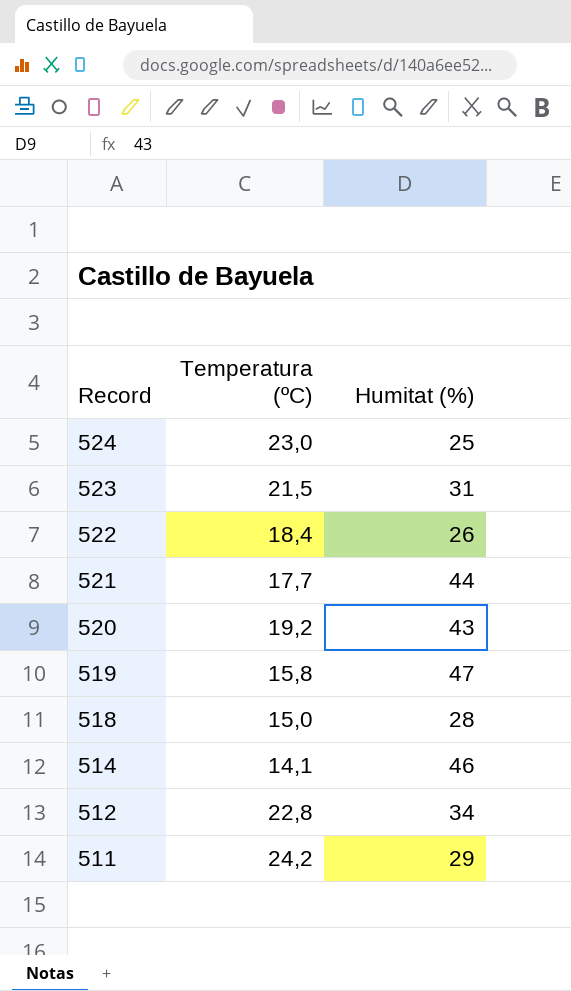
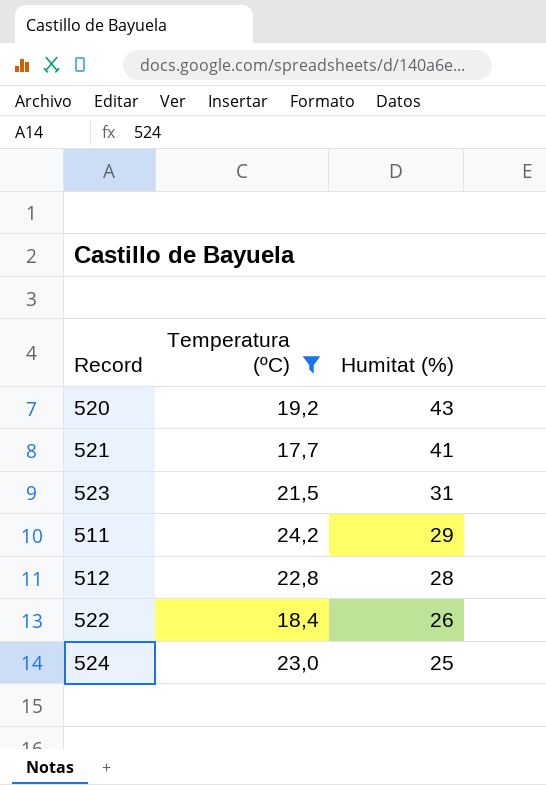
filter: none -> Temperatura (ºC) >= 17,7
row order: Record descending -> Humitat (%) descending
521 | Humitat (%): 44 -> 41
512 | Humitat (%): 34 -> 28

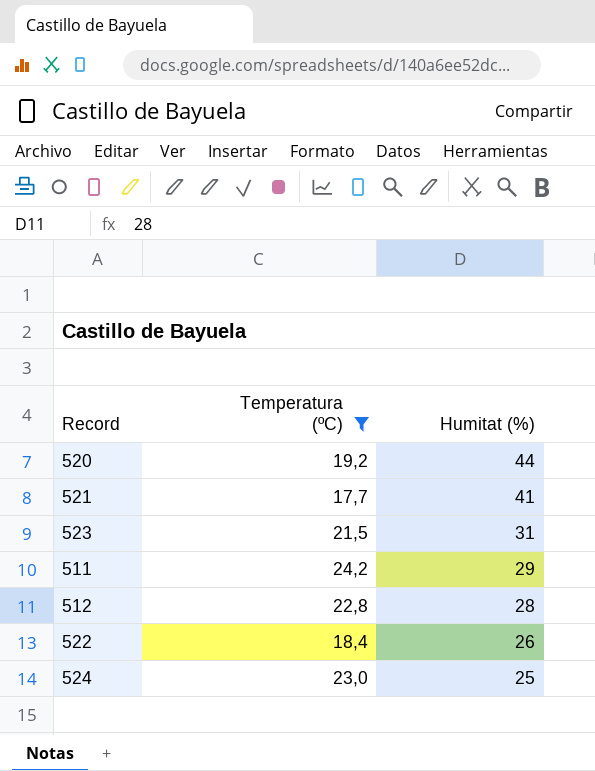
520 | Humitat (%): 43 -> 44

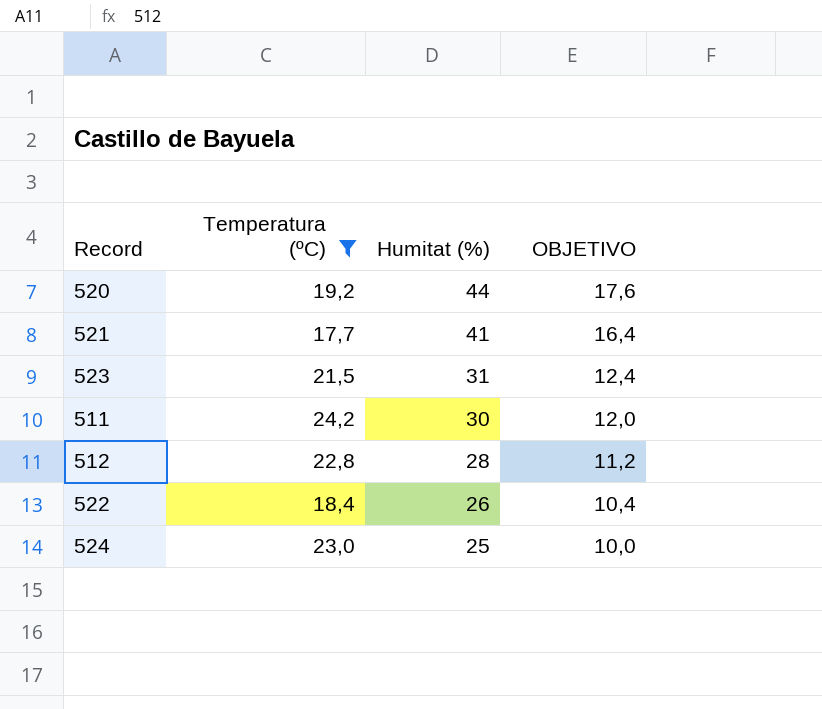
column OBJETIVO | formula: none -> [Humitat (%)] * 0,4
511 | Humitat (%): 29 -> 30

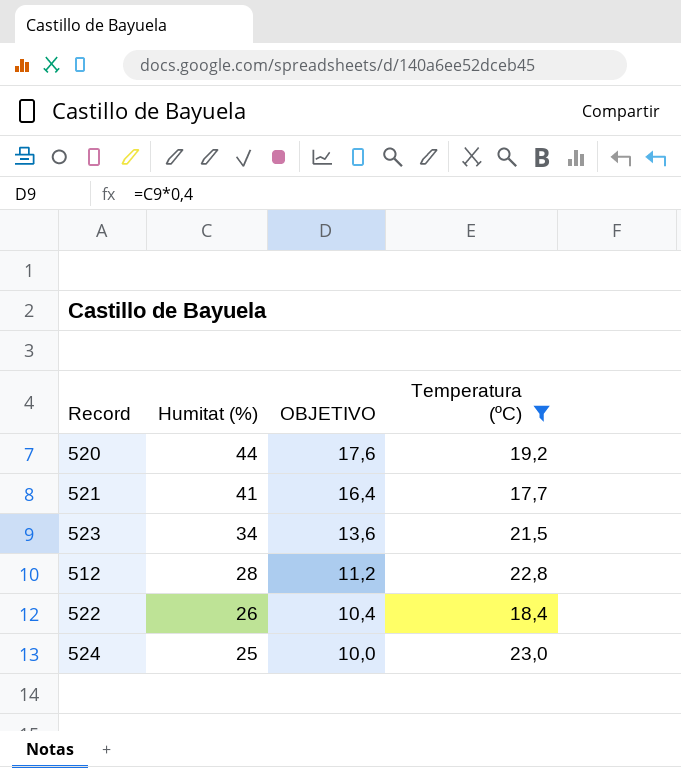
column Temperatura (ºC) | position: 2 -> 4
row 511: 24,2 | 30 | 12,0 -> none
523 | Humitat (%): 31 -> 34
523 | OBJETIVO: 12,4 -> 13,6

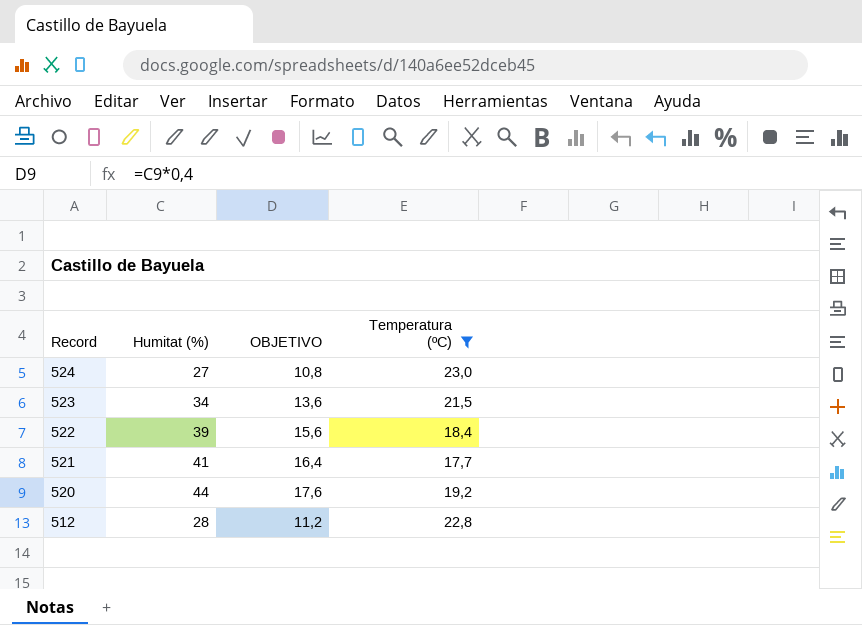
row order: Humitat (%) descending -> Record descending
524 | Humitat (%): 25 -> 27
524 | OBJETIVO: 10,0 -> 10,8
522 | Humitat (%): 26 -> 39
522 | OBJETIVO: 10,4 -> 15,6

